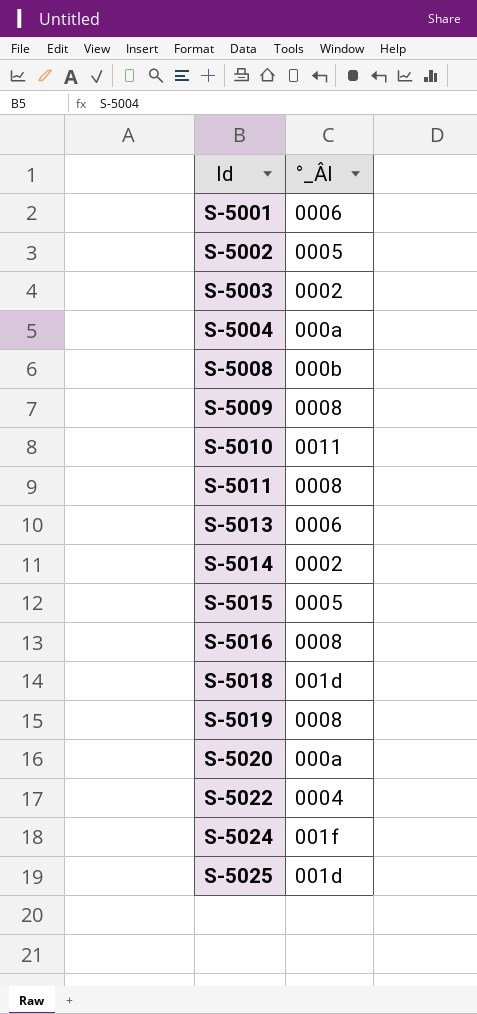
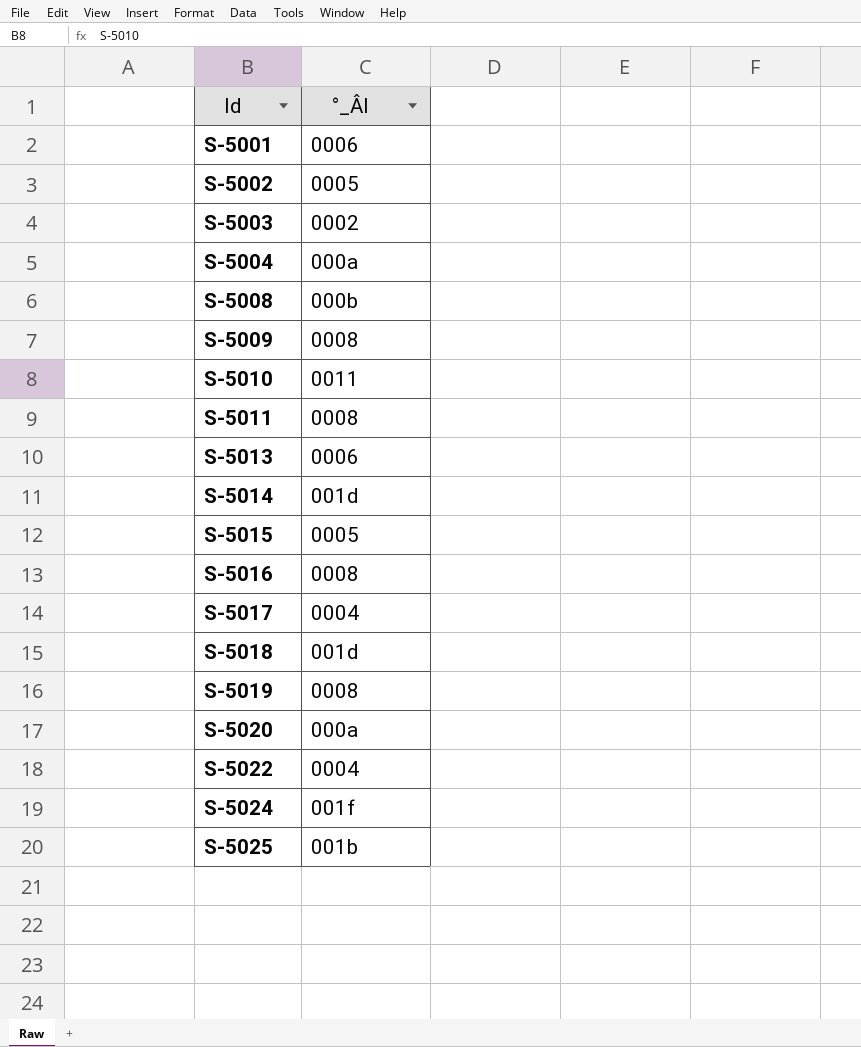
S-5014 | °_ÂI: 0002 -> 001d
row S-5017: none -> 0004
S-5025 | °_ÂI: 001d -> 001b

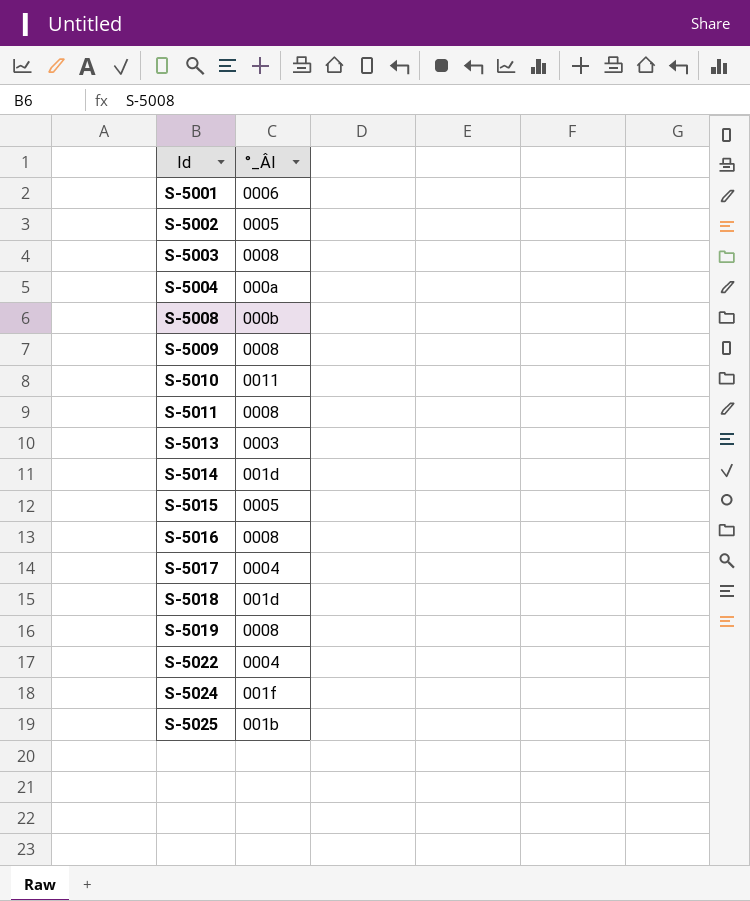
row S-5020: 000a -> none
S-5003 | °_ÂI: 0002 -> 0008
S-5013 | °_ÂI: 0006 -> 0003

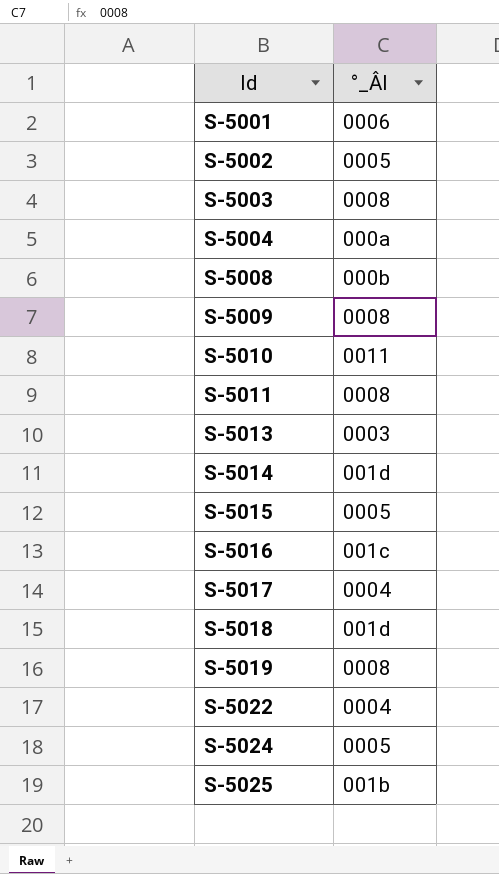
S-5016 | °_ÂI: 0008 -> 001c
S-5024 | °_ÂI: 001f -> 0005

